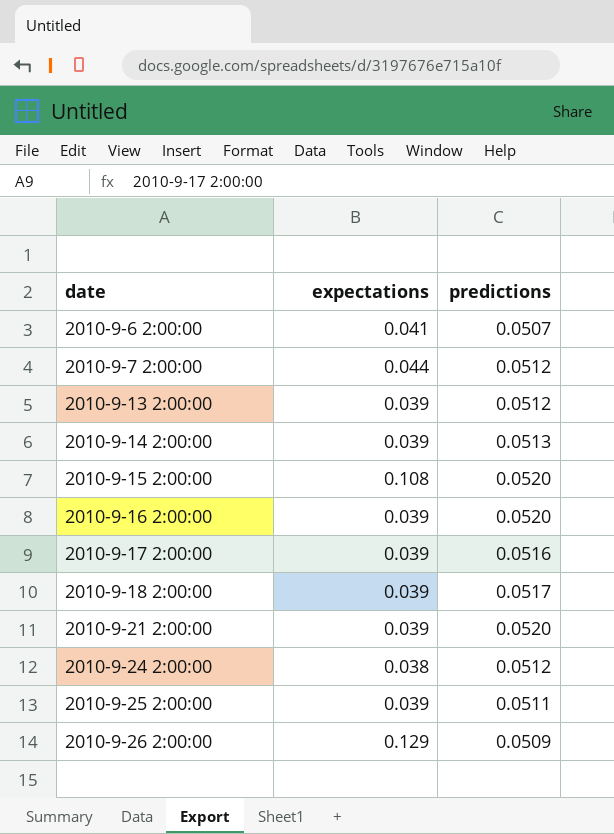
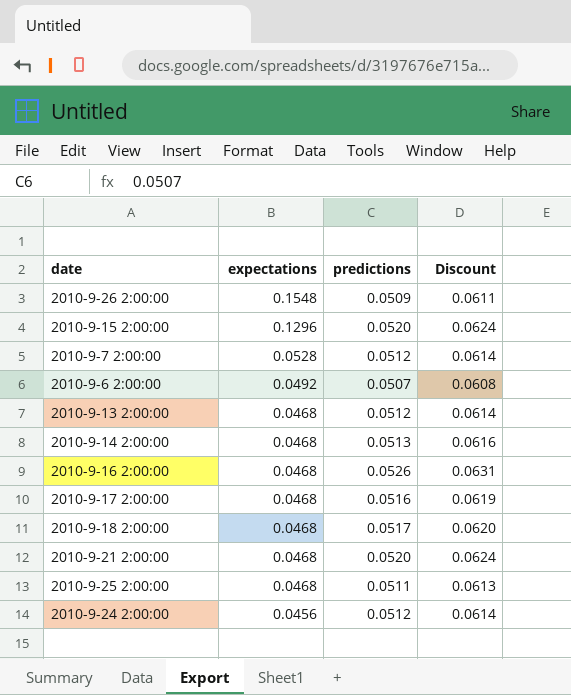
row order: date ascending -> expectations descending
column Discount | formula: none -> [predictions] * 1.2
2010-9-26 2:00:00 | expectations: 0.129 -> 0.1548
2010-9-15 2:00:00 | expectations: 0.108 -> 0.1296
2010-9-7 2:00:00 | expectations: 0.044 -> 0.0528
2010-9-6 2:00:00 | expectations: 0.041 -> 0.0492
2010-9-13 2:00:00 | expectations: 0.039 -> 0.0468
2010-9-14 2:00:00 | expectations: 0.039 -> 0.0468
2010-9-16 2:00:00 | expectations: 0.039 -> 0.0468
2010-9-16 2:00:00 | predictions: 0.0520 -> 0.0526
2010-9-17 2:00:00 | expectations: 0.039 -> 0.0468
2010-9-18 2:00:00 | expectations: 0.039 -> 0.0468
2010-9-21 2:00:00 | expectations: 0.039 -> 0.0468
2010-9-25 2:00:00 | expectations: 0.039 -> 0.0468
2010-9-24 2:00:00 | expectations: 0.038 -> 0.0456

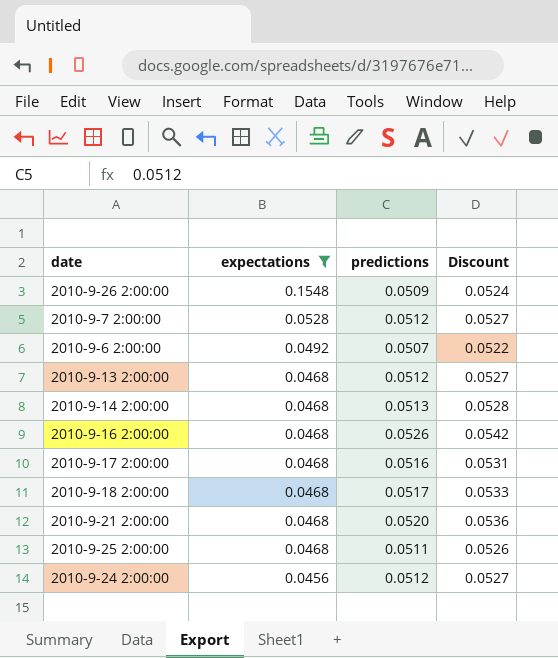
filter: none -> expectations != 0.1296
column Discount | formula: [predictions] * 1.2 -> [predictions] * 1.03

